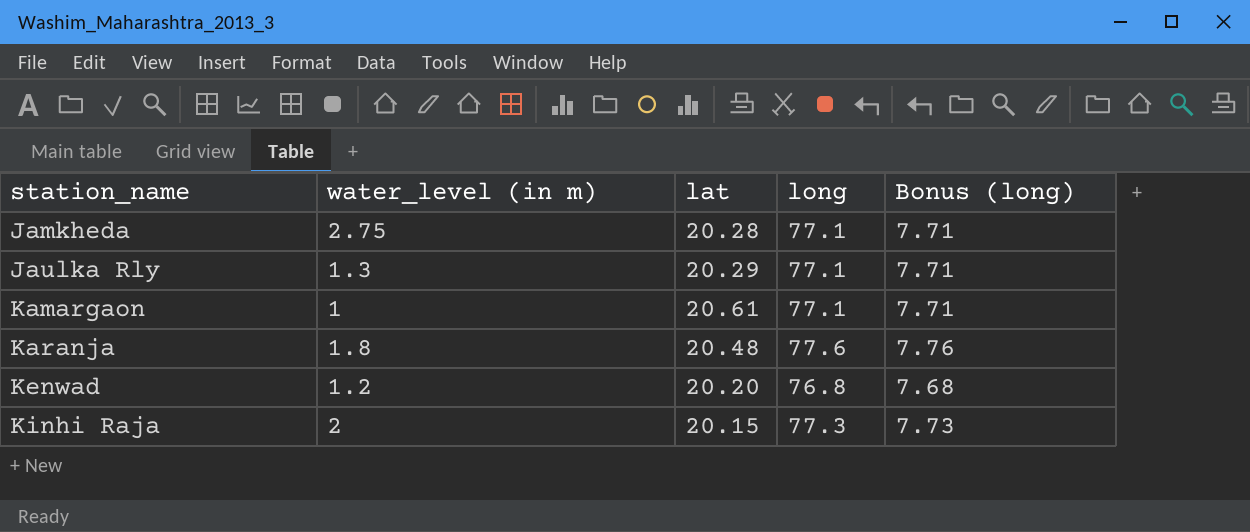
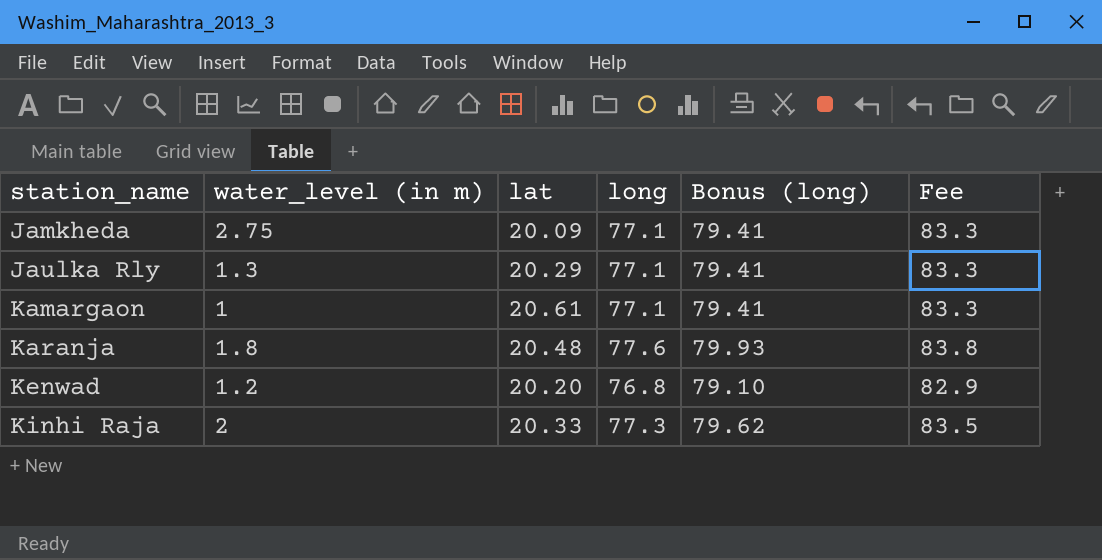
column Bonus (long) | formula: [long] * 0.1 -> [long] * 1.03
column Fee | formula: none -> [long] * 1.08
Jamkheda | lat: 20.28 -> 20.09
Kinhi Raja | lat: 20.15 -> 20.33

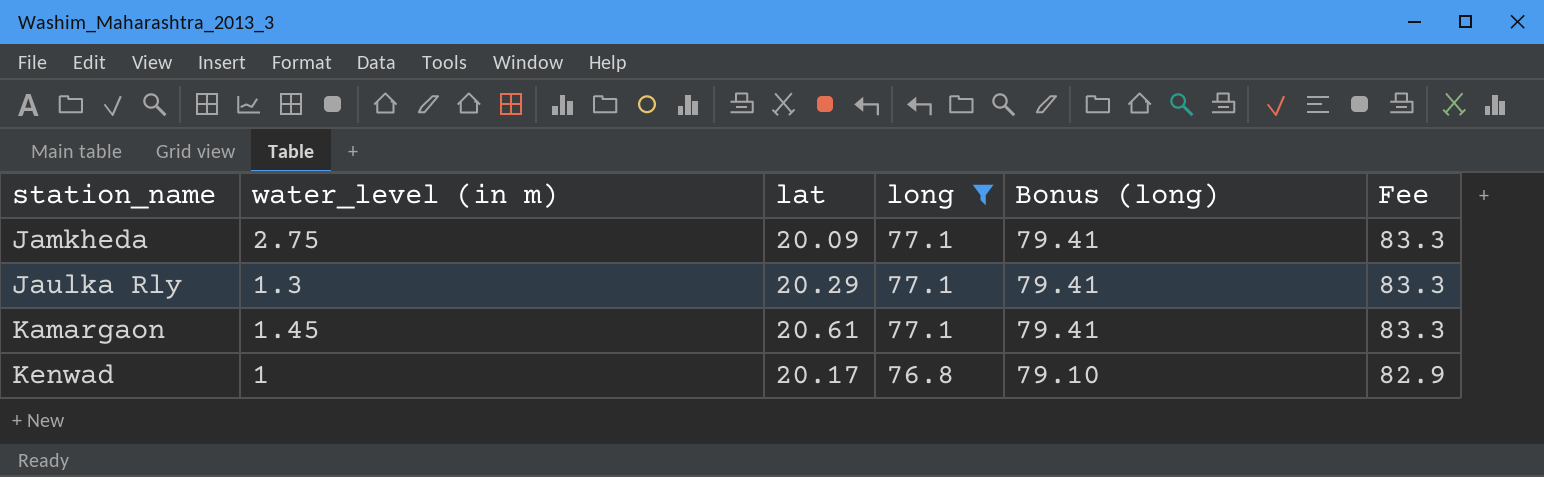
filter: none -> long <= 77.1
Kamargaon | water_level (in m): 1 -> 1.45
Kenwad | water_level (in m): 1.2 -> 1
Kenwad | lat: 20.20 -> 20.17

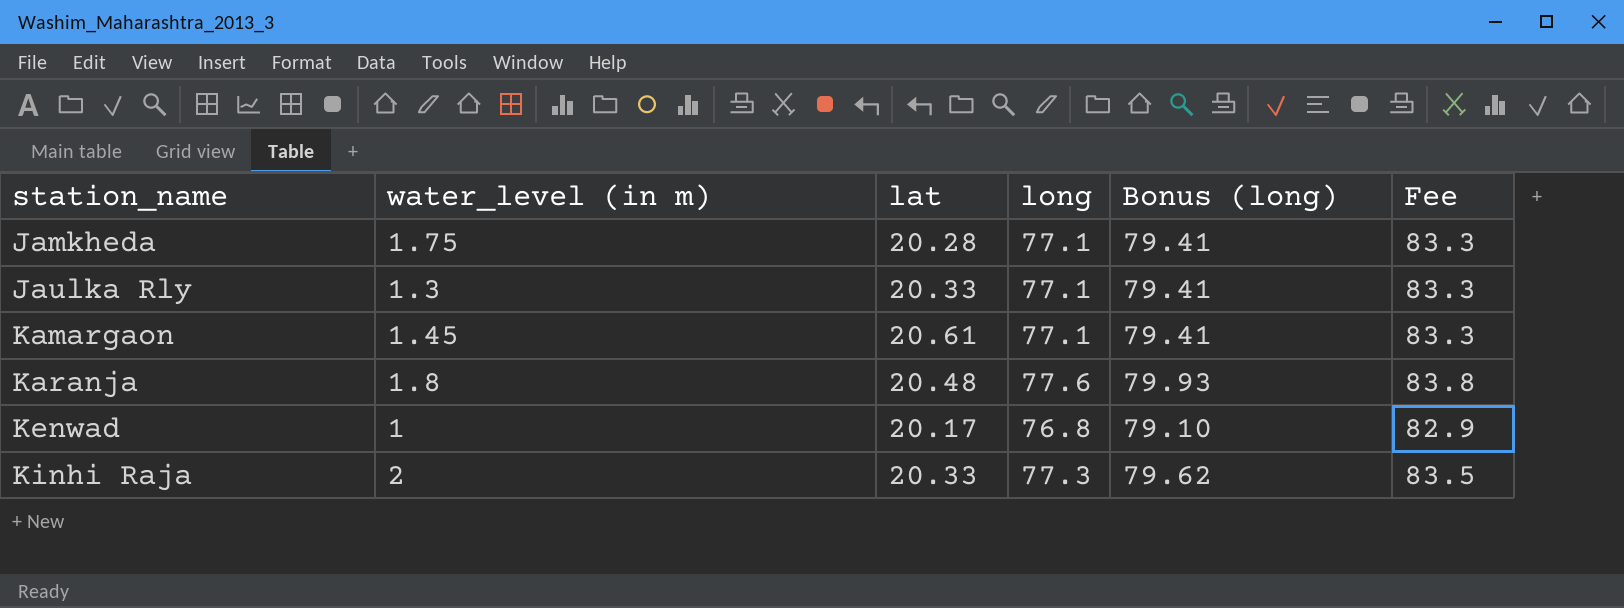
filter: long <= 77.1 -> none
Jamkheda | water_level (in m): 2.75 -> 1.75
Jamkheda | lat: 20.09 -> 20.28
Jaulka Rly | lat: 20.29 -> 20.33

